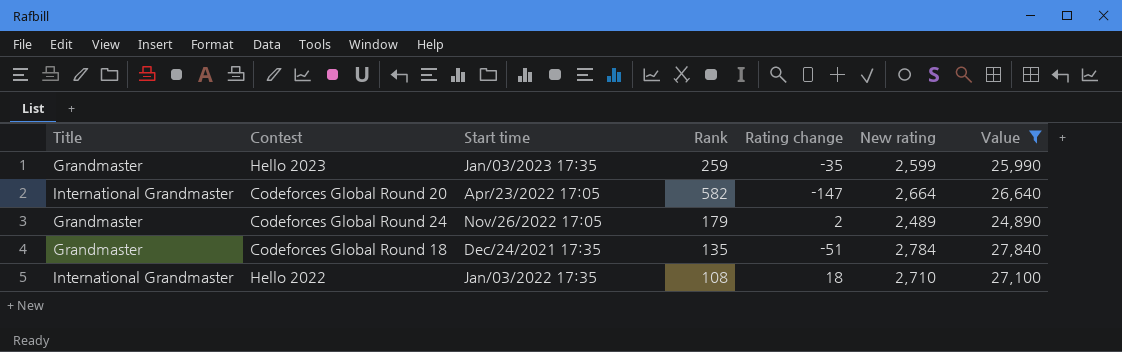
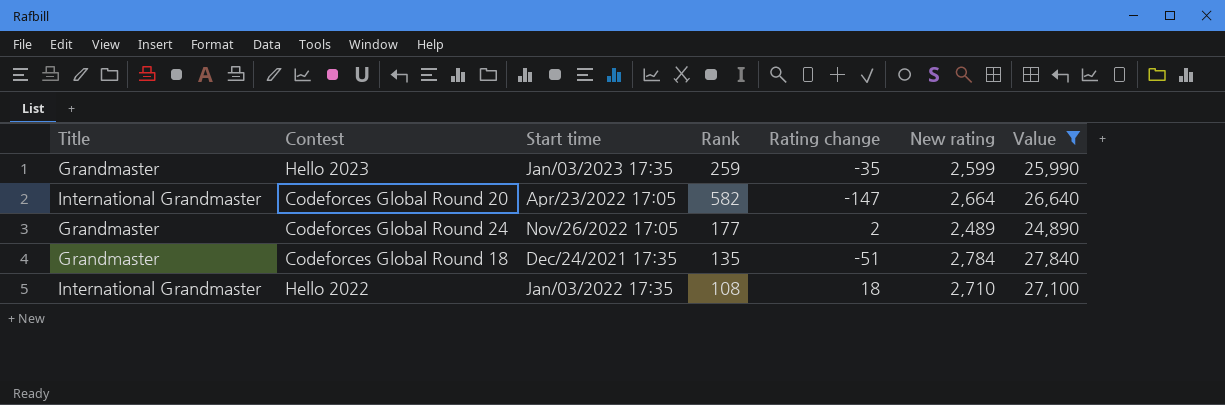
Codeforces Global Round 24 | Rank: 179 -> 177

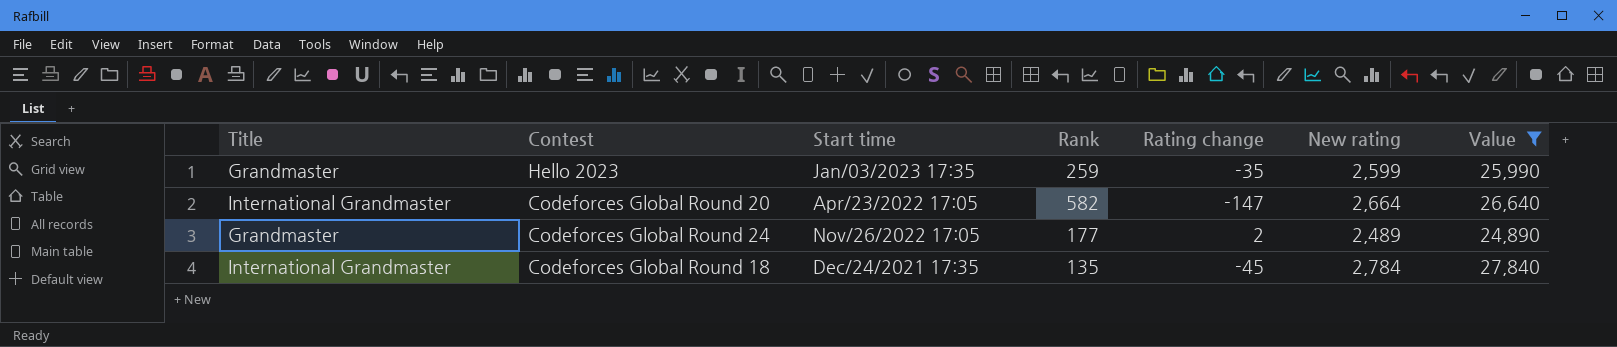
row Hello 2022: International Grandmaster | Jan/03/2022 17:35 | 108 | 18 | 2,710 | 27,100 -> none
Codeforces Global Round 18 | Title: Grandmaster -> International Grandmaster
Codeforces Global Round 18 | Rating change: -51 -> -45

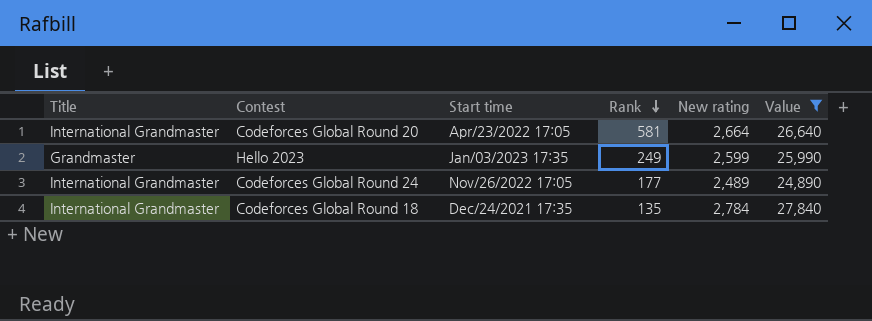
row order: none -> Rank descending
column Rating change | position: 5 -> none
Codeforces Global Round 20 | Rank: 582 -> 581
Hello 2023 | Rank: 259 -> 249
Codeforces Global Round 24 | Title: Grandmaster -> International Grandmaster

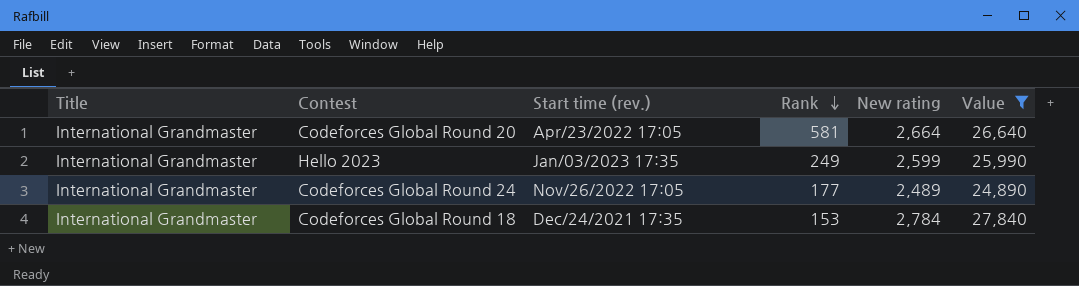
column name: Start time -> Start time (rev.)
Hello 2023 | Title: Grandmaster -> International Grandmaster
Codeforces Global Round 18 | Rank: 135 -> 153

